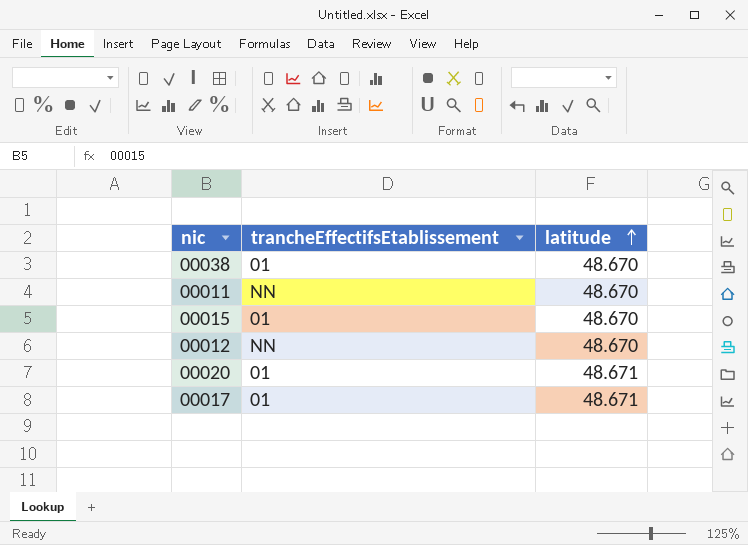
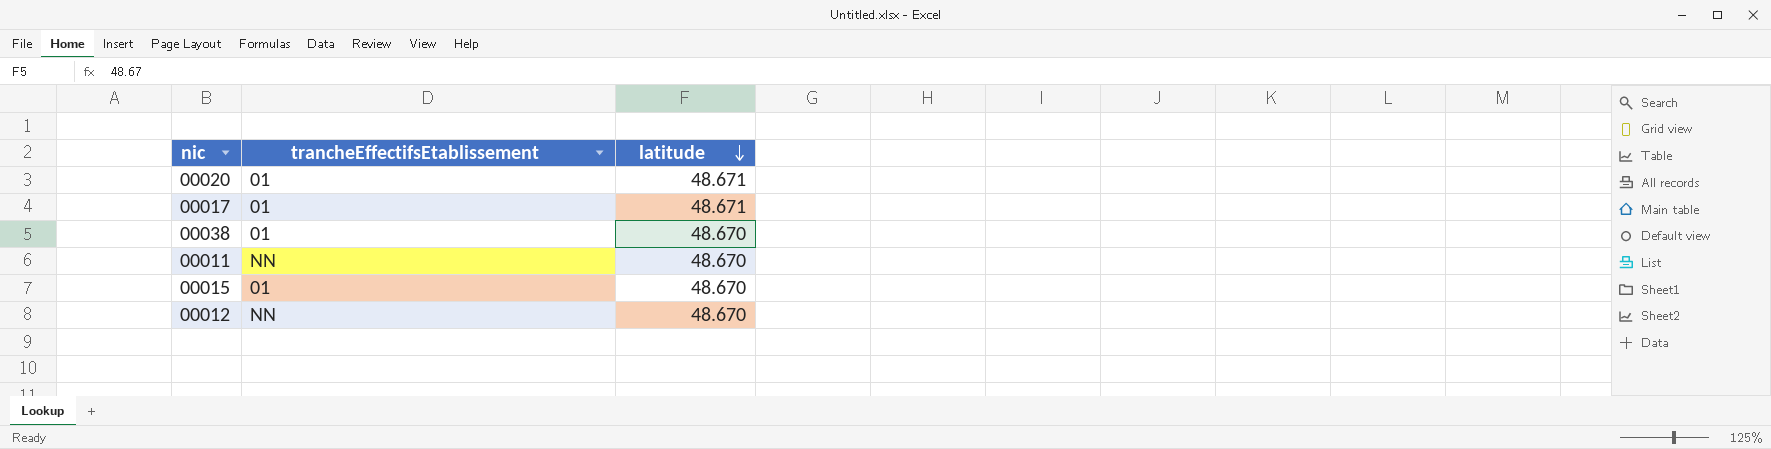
row order: latitude ascending -> latitude descending

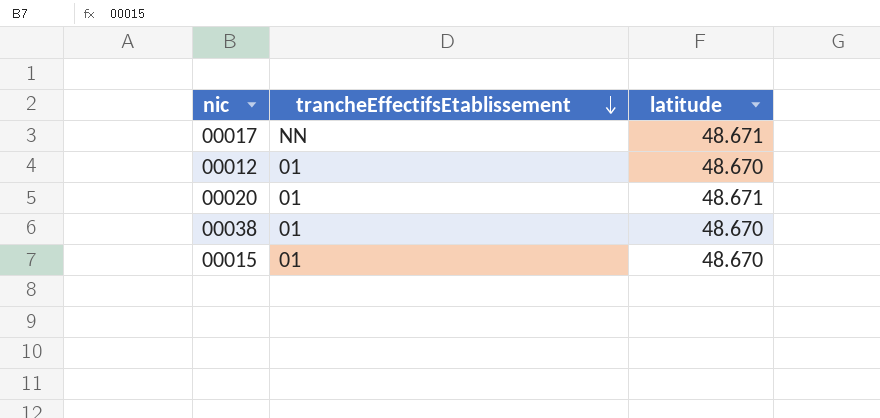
row order: latitude descending -> trancheEffectifsEtablissement descending
row 00011: NN | 48.670 -> none
00017 | trancheEffectifsEtablissement: 01 -> NN
00012 | trancheEffectifsEtablissement: NN -> 01

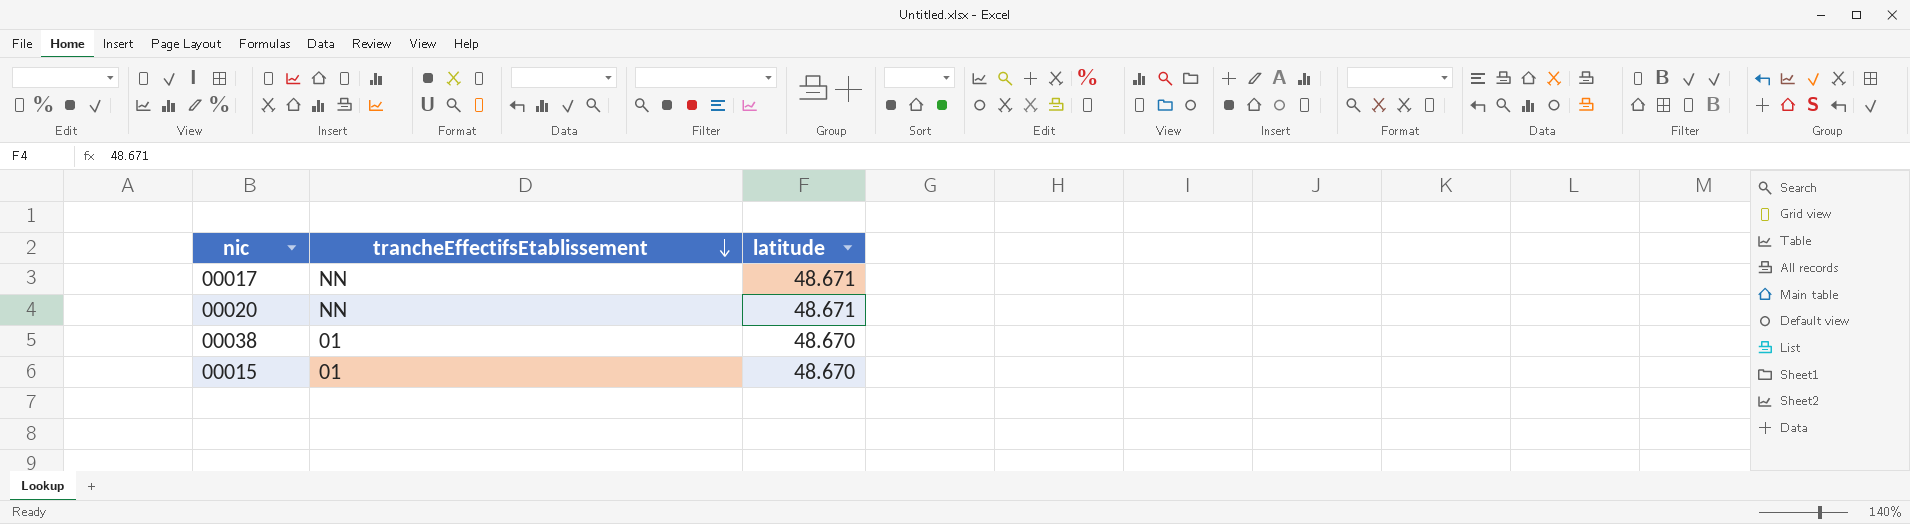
row 00012: 01 | 48.670 -> none
00020 | trancheEffectifsEtablissement: 01 -> NN

